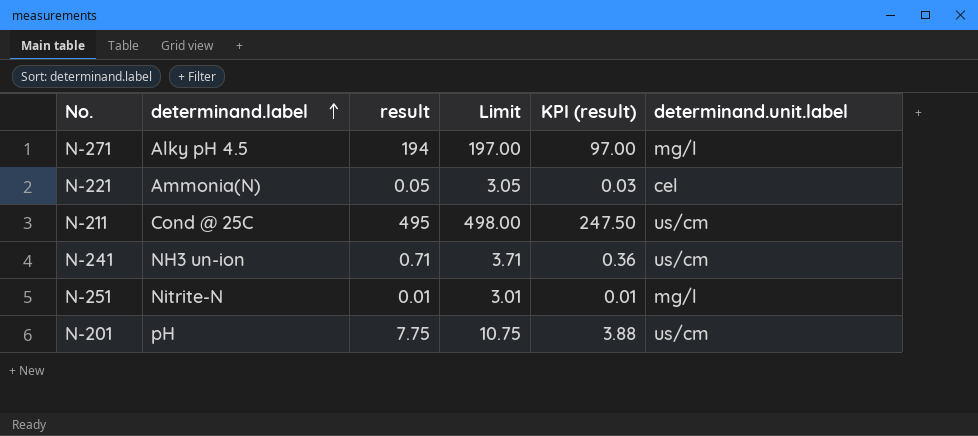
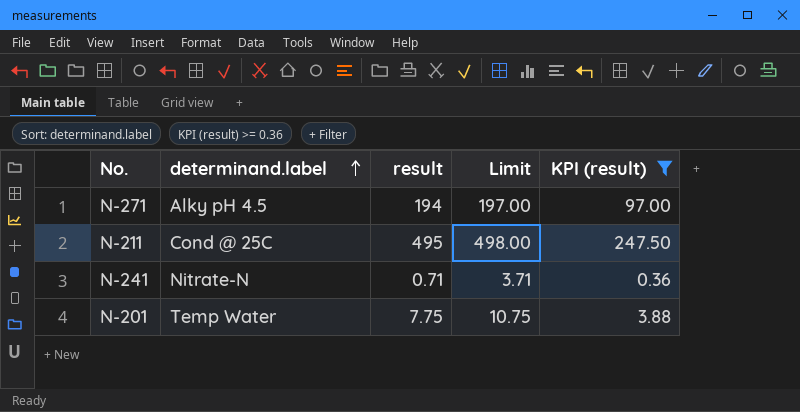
filter: none -> KPI (result) >= 0.36
column determinand.unit.label | position: 6 -> none
N-241 | determinand.label: NH3 un-ion -> Nitrate-N
N-201 | determinand.label: pH -> Temp Water

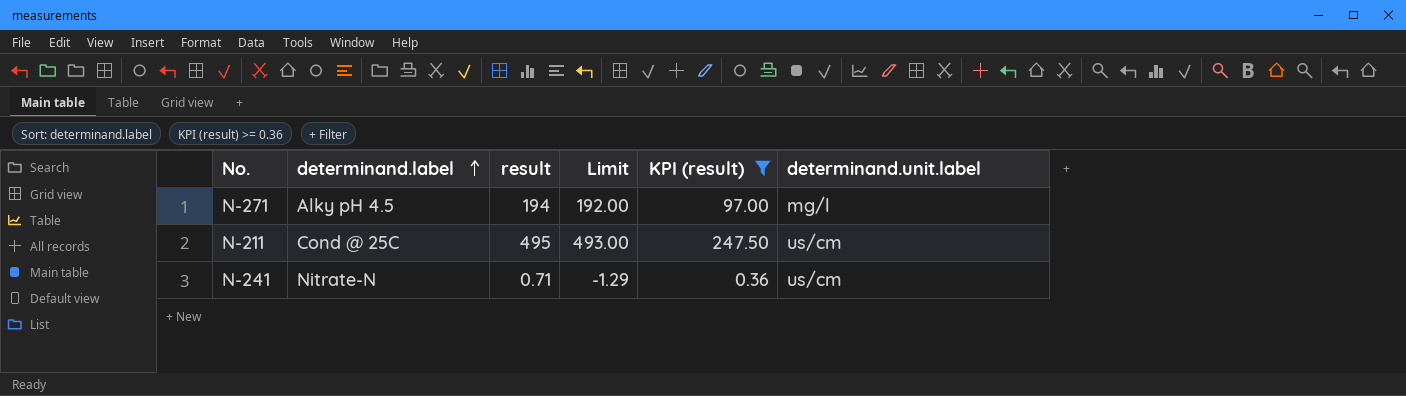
column Limit | formula: [result] + 3 -> [result] - 2
column determinand.unit.label | position: none -> 6
row N-201: Temp Water | 7.75 | 10.75 | 3.88 -> none

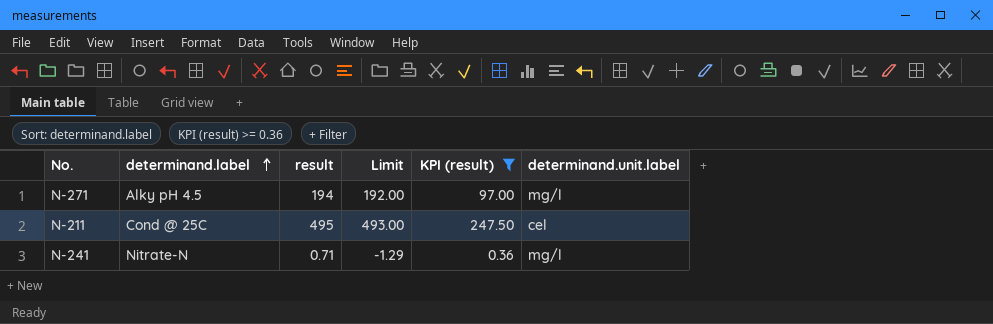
N-211 | determinand.unit.label: us/cm -> cel
N-241 | determinand.unit.label: us/cm -> mg/l

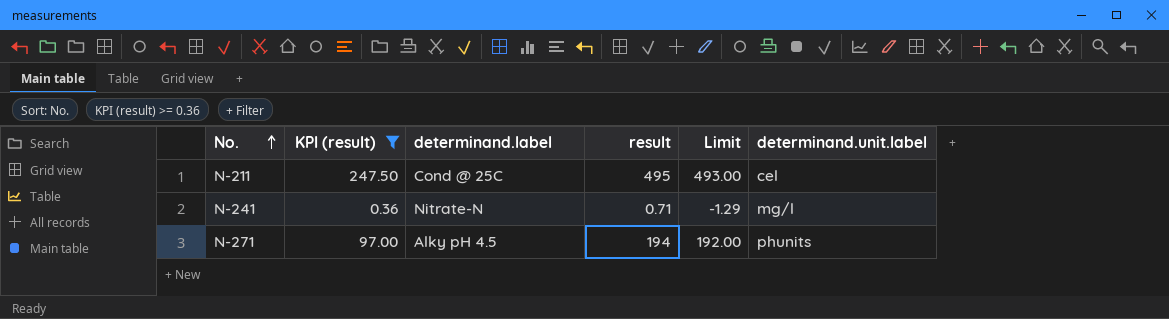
row order: determinand.label ascending -> No. ascending
column KPI (result) | position: 5 -> 2
N-271 | determinand.unit.label: mg/l -> phunits

